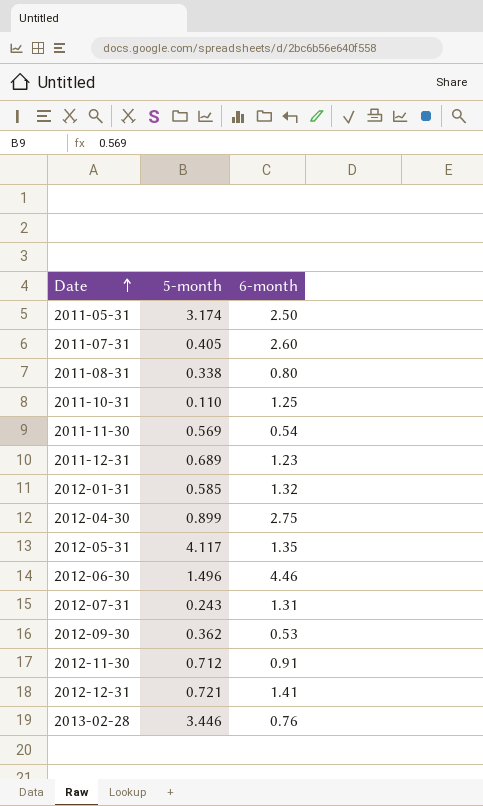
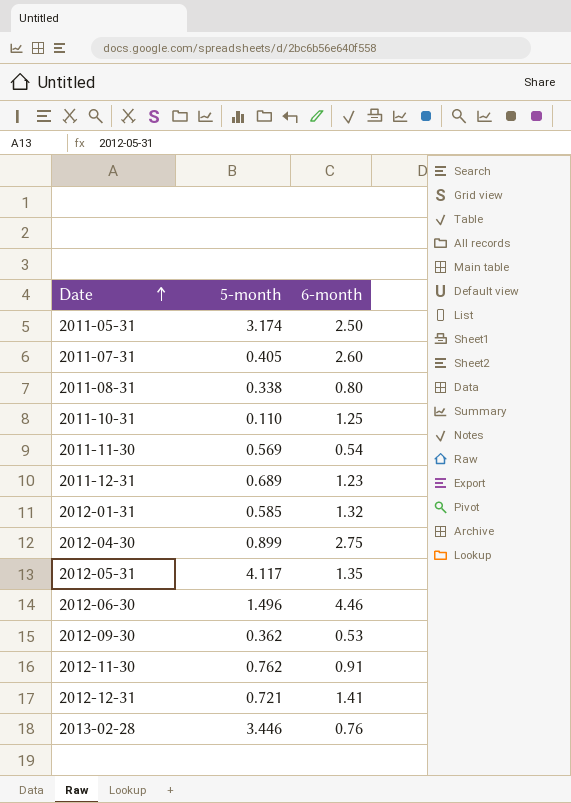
row 2012-07-31: 0.243 | 1.31 -> none
2012-11-30 | 5-month: 0.712 -> 0.762

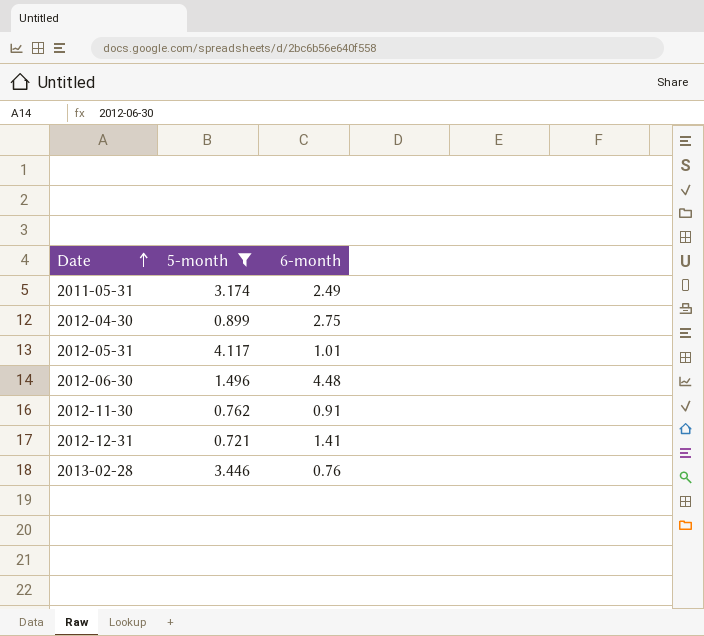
filter: none -> 5-month >= 0.721
2011-05-31 | 6-month: 2.50 -> 2.49
2012-05-31 | 6-month: 1.35 -> 1.01
2012-06-30 | 6-month: 4.46 -> 4.48

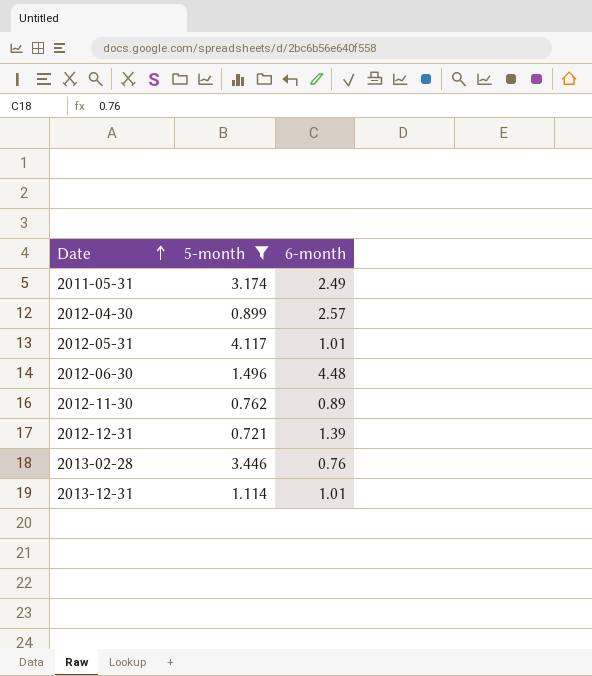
2012-04-30 | 6-month: 2.75 -> 2.57
2012-11-30 | 6-month: 0.91 -> 0.89
2012-12-31 | 6-month: 1.41 -> 1.39
row 2013-12-31: none -> 1.114 | 1.01

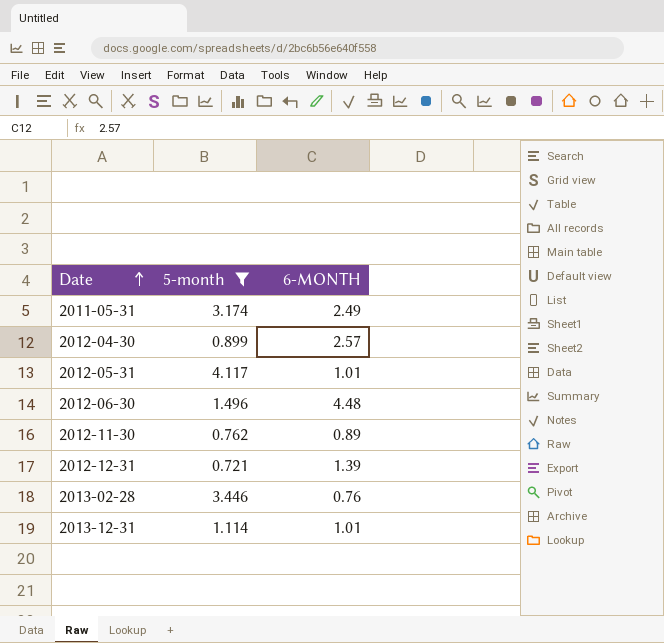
column name: 6-month -> 6-MONTH

